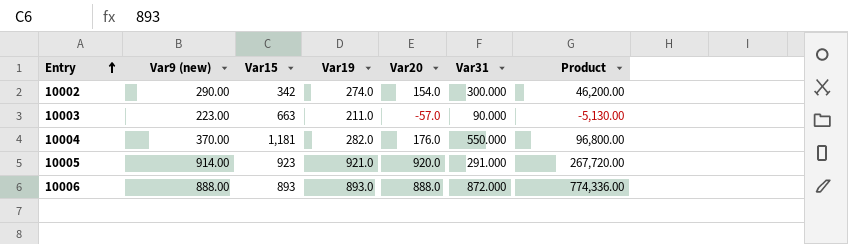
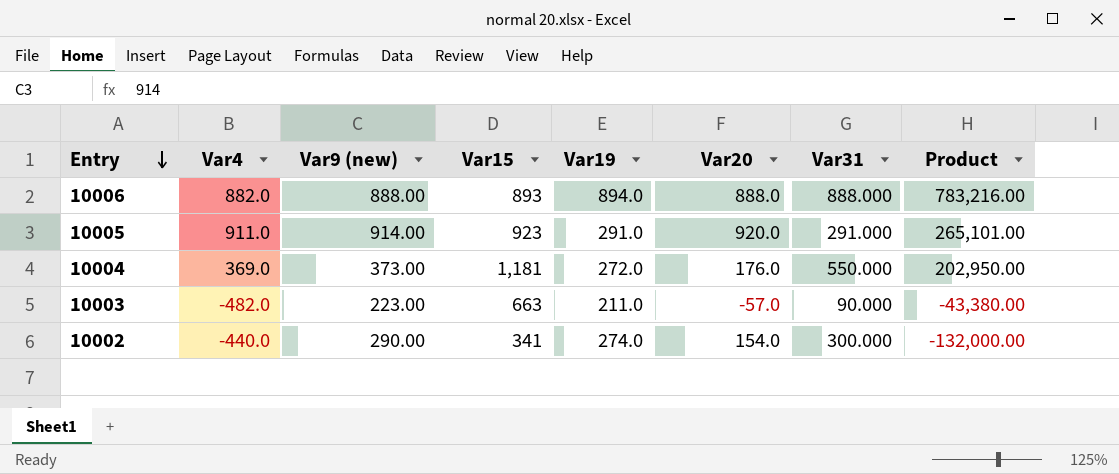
row order: Entry ascending -> Entry descending
column Var4 | position: none -> 2
column Product | formula: [Var20] * [Var31] -> [Var4] * [Var31]
10006 | Var19: 893.0 -> 894.0
10006 | Var31: 872.000 -> 888.000
10005 | Var19: 921.0 -> 291.0
10004 | Var9 (new): 370.00 -> 373.00
10004 | Var19: 282.0 -> 272.0
10002 | Var15: 342 -> 341

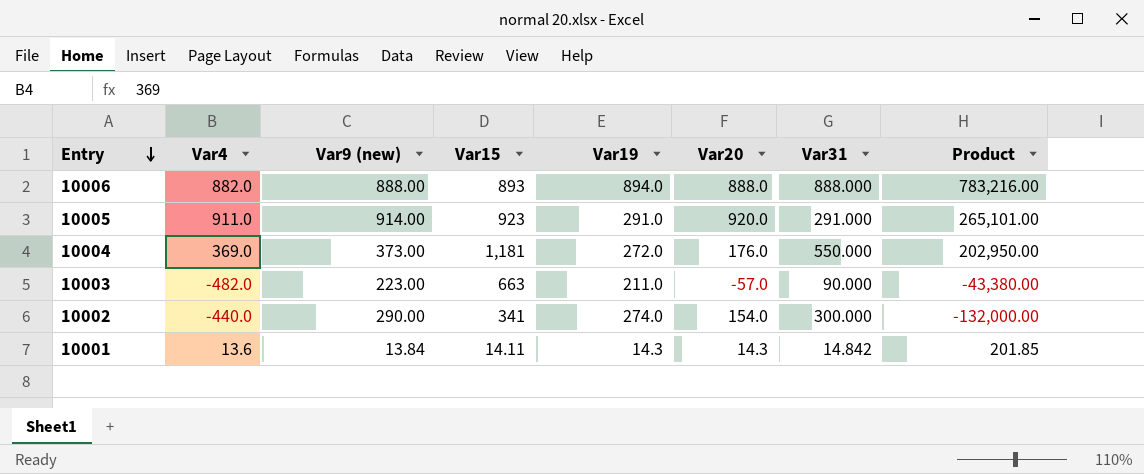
row 10001: none -> 13.6 | 13.84 | 14.11 | 14.3 | 14.3 | 14.842 | 201.85

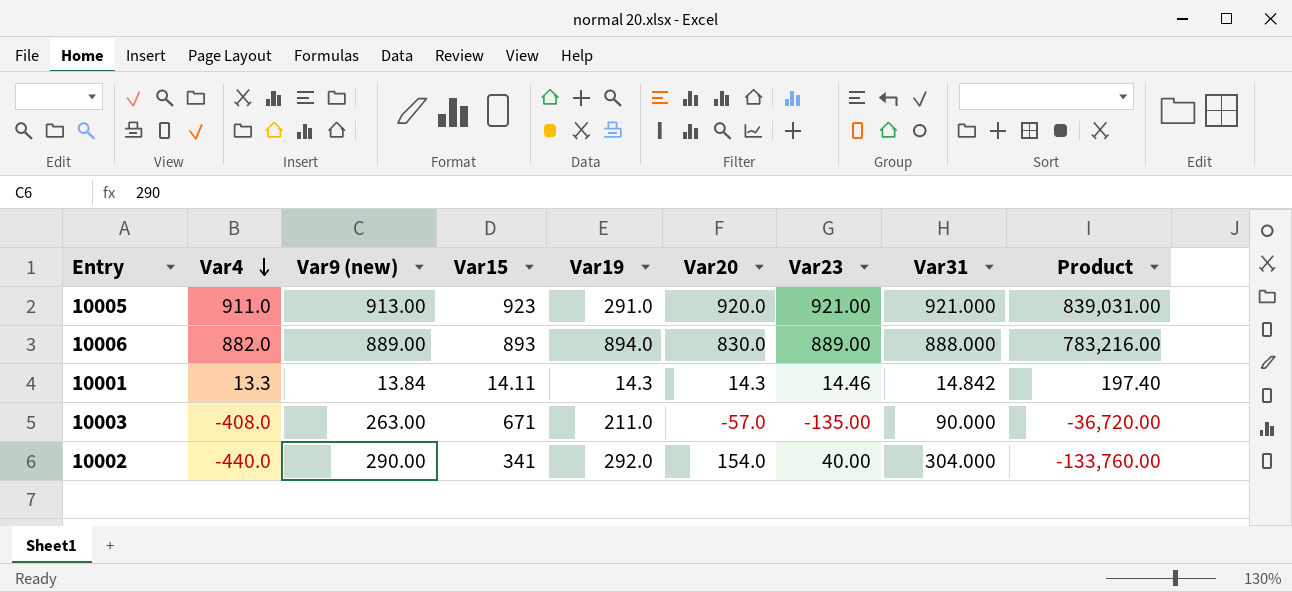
row order: Entry descending -> Var4 descending
column Var23 | position: none -> 7
row 10004: 369.0 | 373.00 | 1,181 | 272.0 | 176.0 | 550.000 | 202,950.00 -> none
10005 | Var9 (new): 914.00 -> 913.00
10005 | Var31: 291.000 -> 921.000
10005 | Product: 265,101.00 -> 839,031.00
10006 | Var9 (new): 888.00 -> 889.00
10006 | Var20: 888.0 -> 830.0
10001 | Var4: 13.6 -> 13.3
10001 | Product: 201.85 -> 197.40
10003 | Var4: -482.0 -> -408.0
10003 | Var9 (new): 223.00 -> 263.00
10003 | Var15: 663 -> 671
10003 | Product: -43,380.00 -> -36,720.00
10002 | Var19: 274.0 -> 292.0
10002 | Var31: 300.000 -> 304.000
10002 | Product: -132,000.00 -> -133,760.00

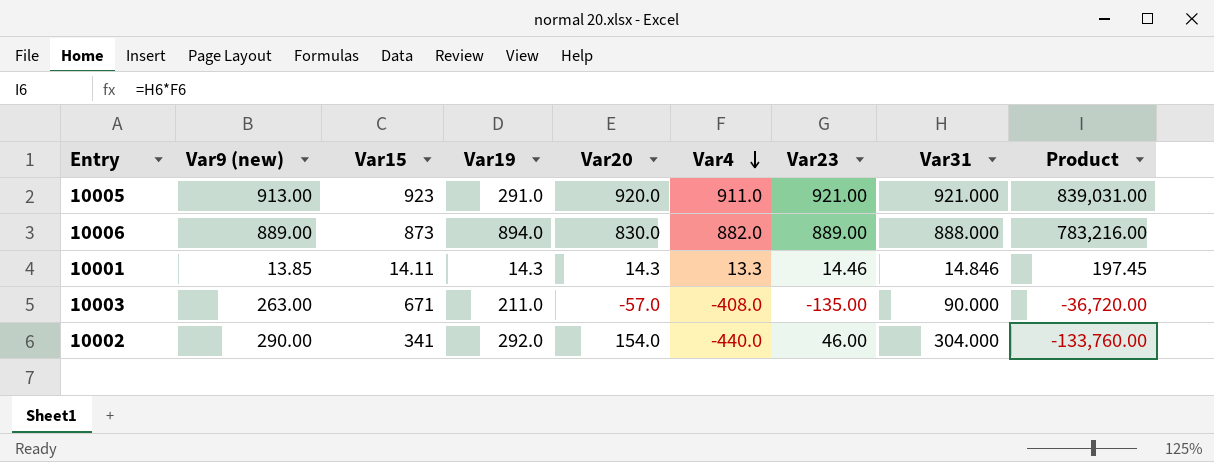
column Var4 | position: 2 -> 6
10006 | Var15: 893 -> 873
10001 | Var9 (new): 13.84 -> 13.85
10001 | Var31: 14.842 -> 14.846
10001 | Product: 197.40 -> 197.45
10002 | Var23: 40.00 -> 46.00

